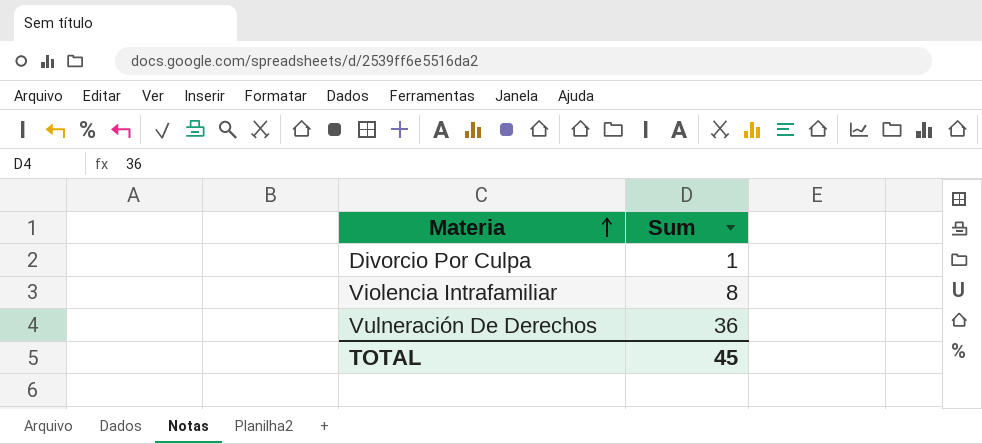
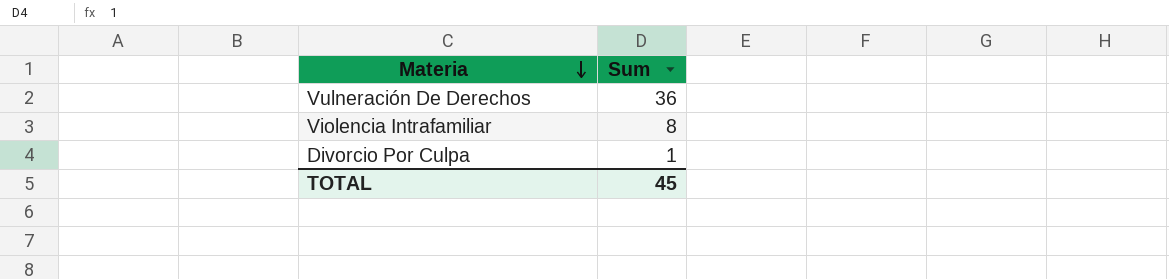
row order: Materia ascending -> Materia descending

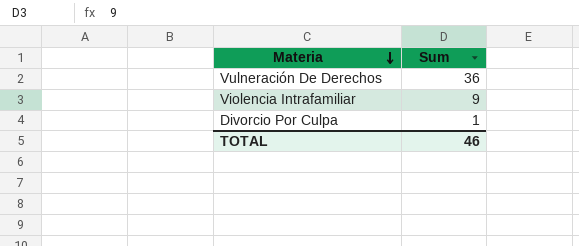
Violencia Intrafamiliar | Sum: 8 -> 9
TOTAL | Sum: 45 -> 46

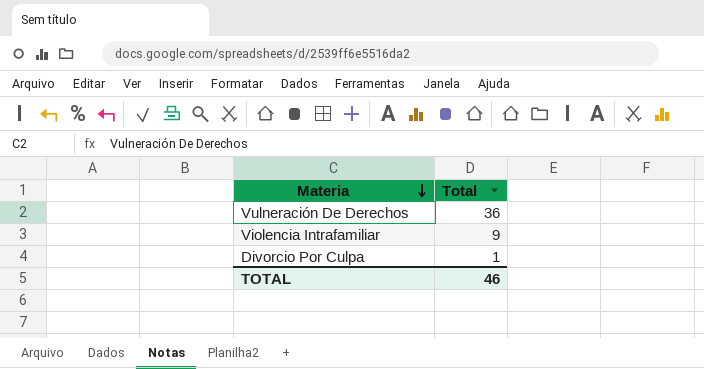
column name: Sum -> Total

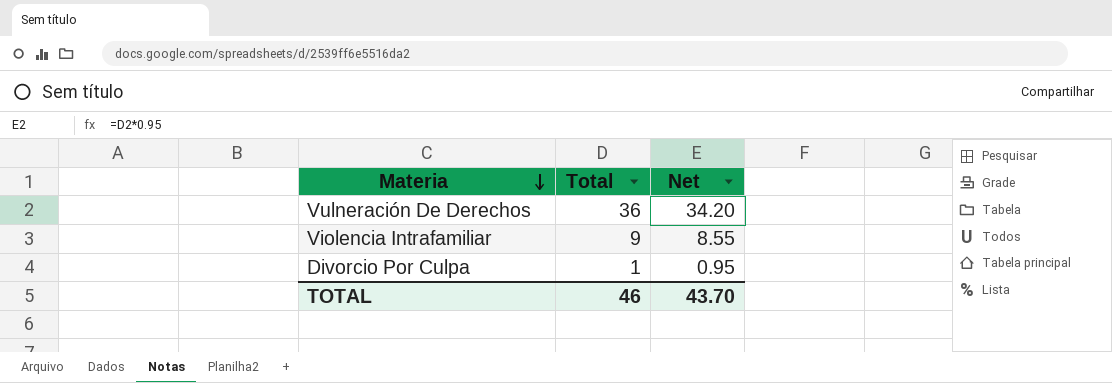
column Net | formula: none -> [Total] * 0.95

